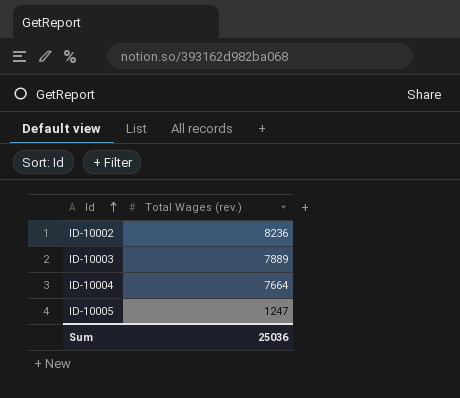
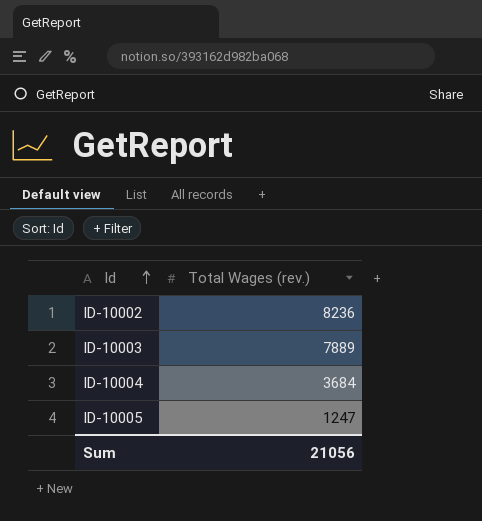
ID-10004 | Total Wages (rev.): 7664 -> 3684
Sum | Total Wages (rev.): 25036 -> 21056

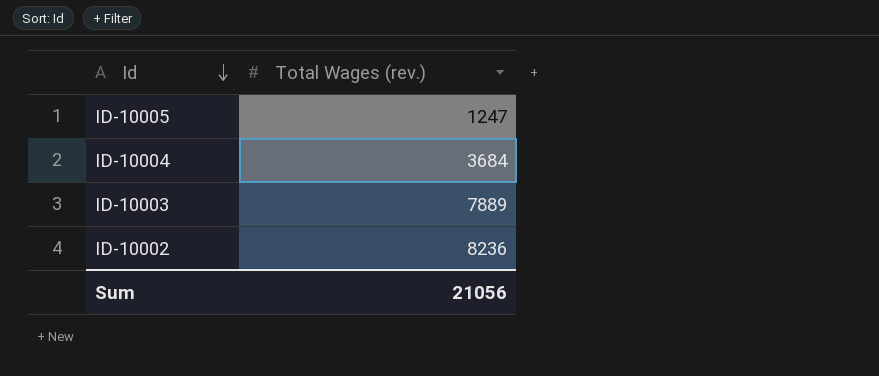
row order: Id ascending -> Id descending

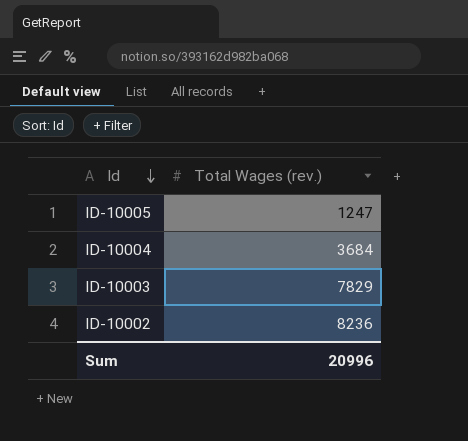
ID-10003 | Total Wages (rev.): 7889 -> 7829
Sum | Total Wages (rev.): 21056 -> 20996

